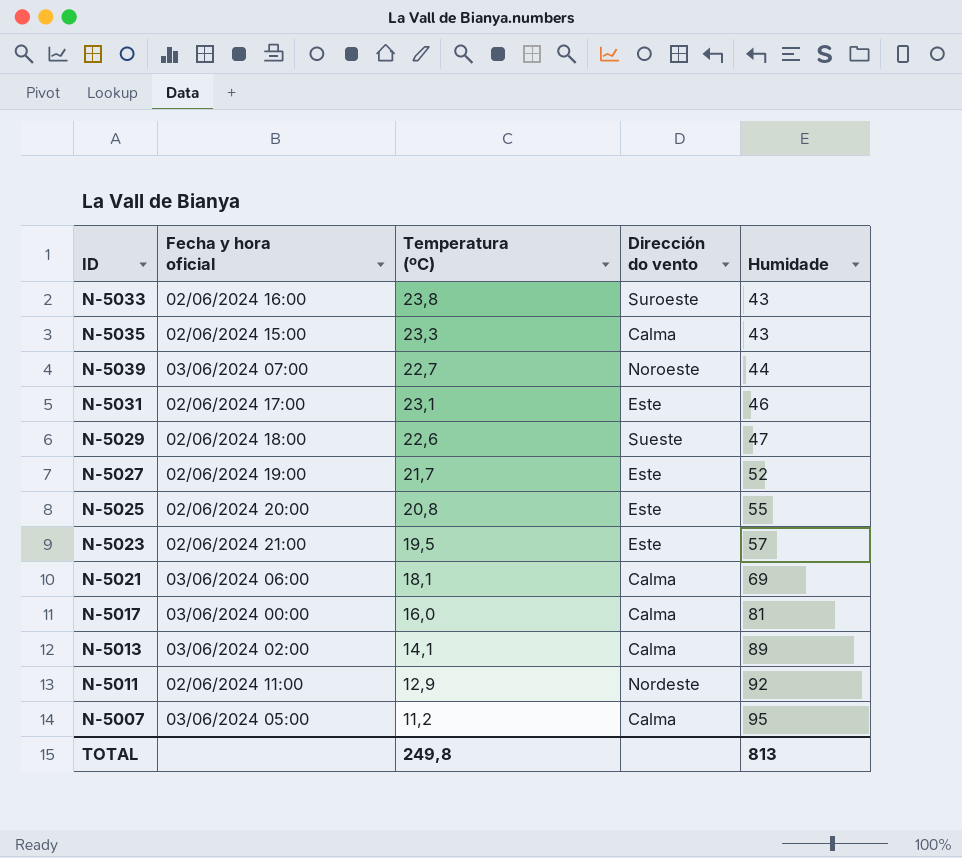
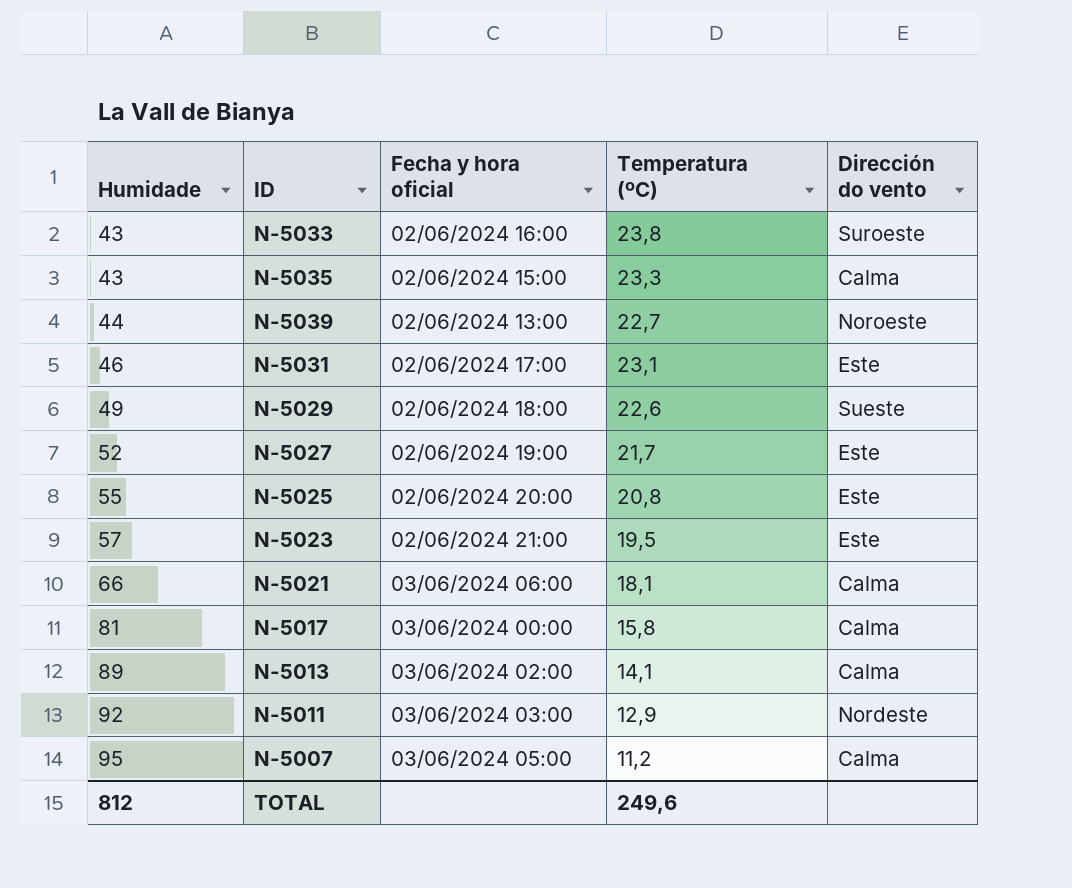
column Humidade | position: 5 -> 1
N-5039 | Fecha y hora oficial: 03/06/2024 07:00 -> 02/06/2024 13:00
N-5029 | Humidade: 47 -> 49
N-5021 | Humidade: 69 -> 66
N-5017 | Temperatura (ºC): 16,0 -> 15,8
N-5011 | Fecha y hora oficial: 02/06/2024 11:00 -> 03/06/2024 03:00
TOTAL | Humidade: 813 -> 812
TOTAL | Temperatura (ºC): 249,8 -> 249,6

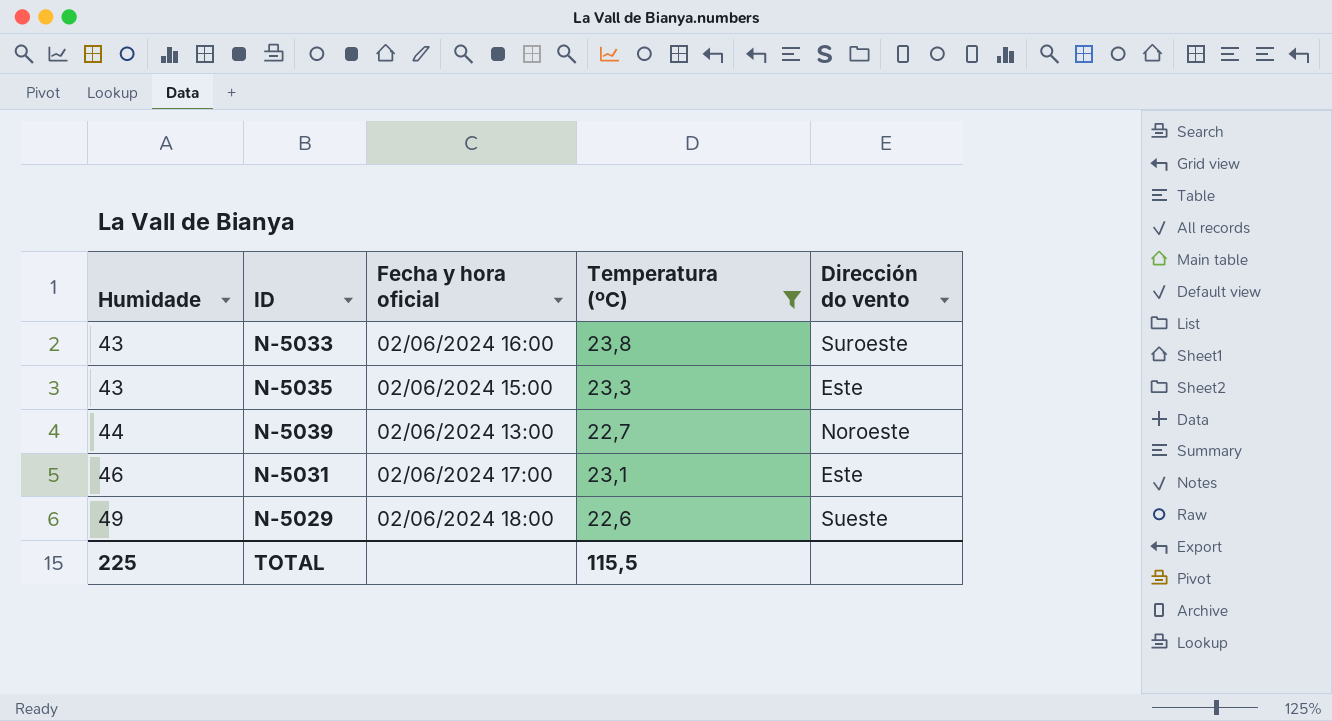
filter: none -> Temperatura (ºC) >= 22,6
N-5035 | Dirección do vento: Calma -> Este
TOTAL | Humidade: 812 -> 225
TOTAL | Temperatura (ºC): 249,6 -> 115,5

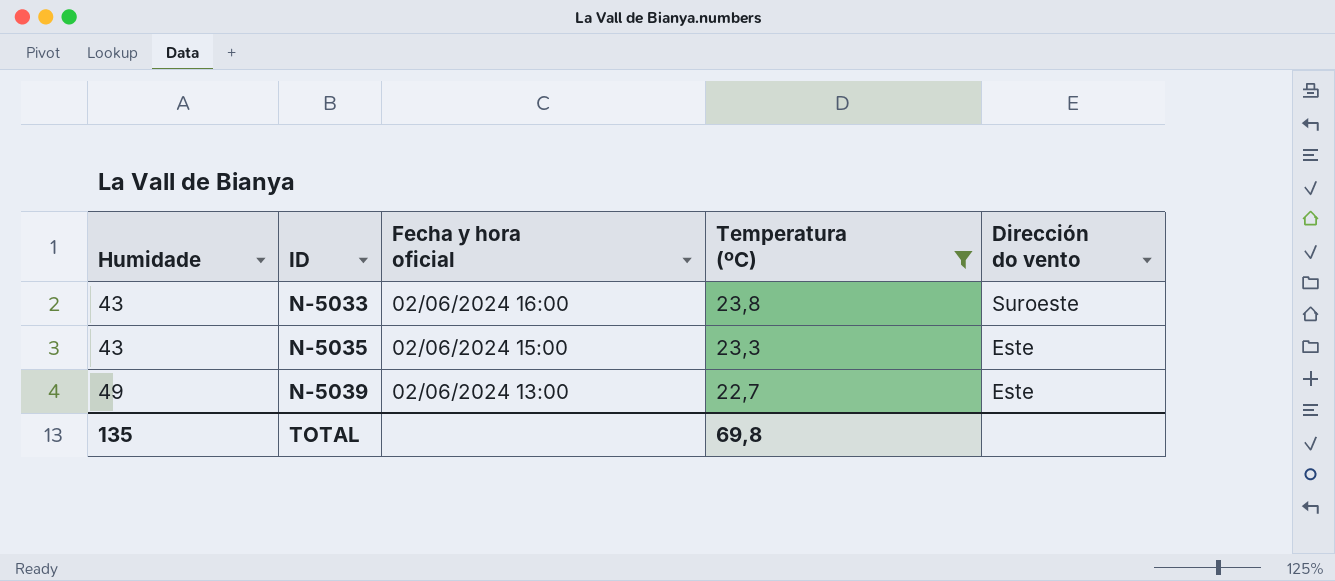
row N-5031: 46 | 02/06/2024 17:00 | 23,1 | Este -> none
row N-5029: 49 | 02/06/2024 18:00 | 22,6 | Sueste -> none
N-5039 | Humidade: 44 -> 49
N-5039 | Dirección do vento: Noroeste -> Este
TOTAL | Humidade: 225 -> 135
TOTAL | Temperatura (ºC): 115,5 -> 69,8

